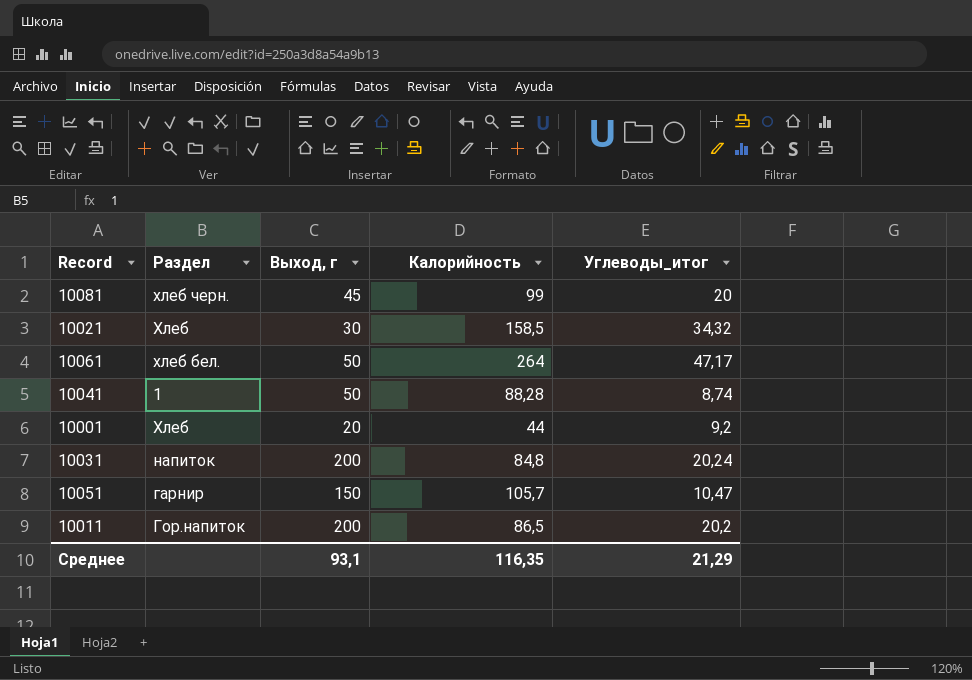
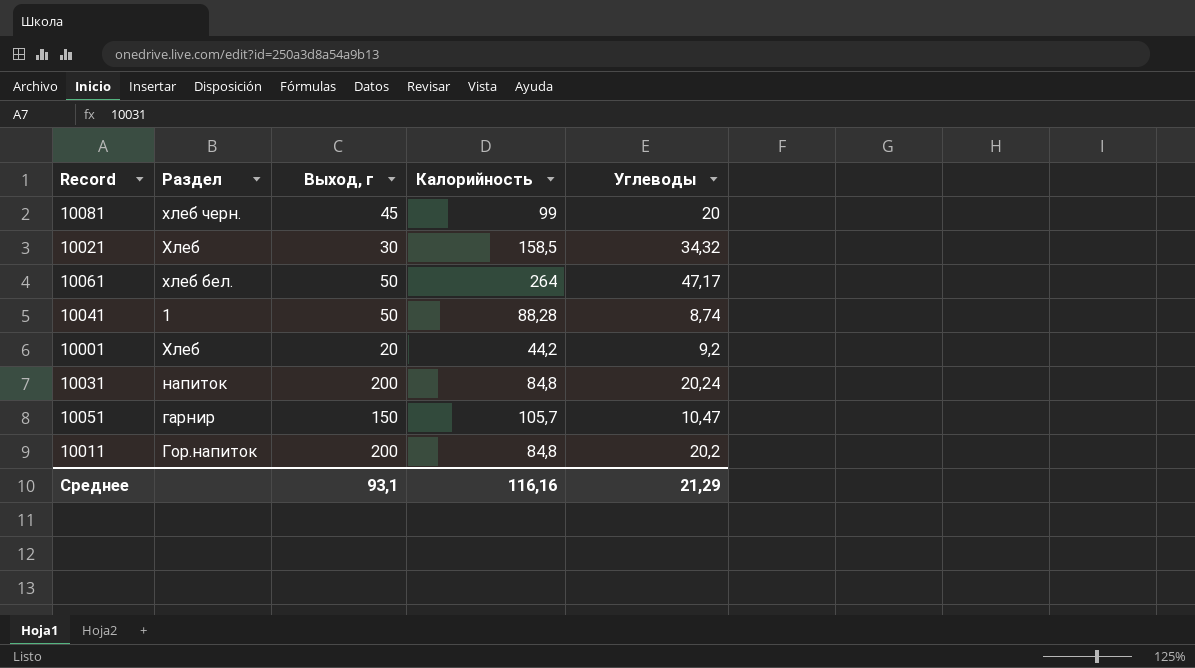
column name: Углеводы_итог -> Углеводы
10001 | Калорийность: 44 -> 44,2
10011 | Калорийность: 86,5 -> 84,8
Среднее | Калорийность: 116,35 -> 116,16

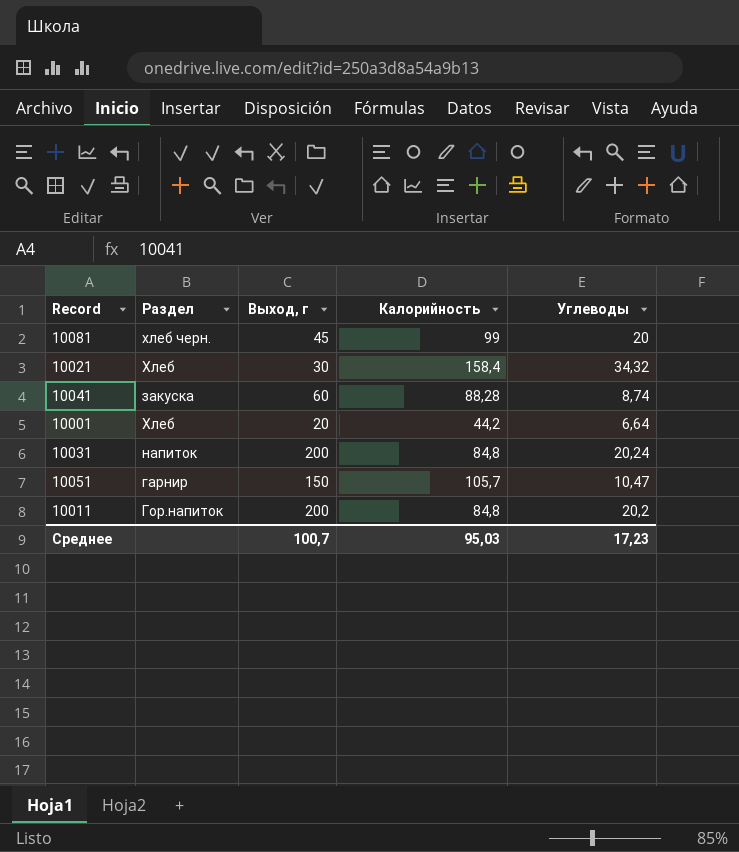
row 10061: хлеб бел. | 50 | 264 | 47,17 -> none
10021 | Калорийность: 158,5 -> 158,4
10041 | Раздел: 1 -> закуска
10041 | Выход, г: 50 -> 60
10001 | Углеводы: 9,2 -> 6,64
Среднее | Выход, г: 93,1 -> 100,7
Среднее | Калорийность: 116,16 -> 95,03
Среднее | Углеводы: 21,29 -> 17,23

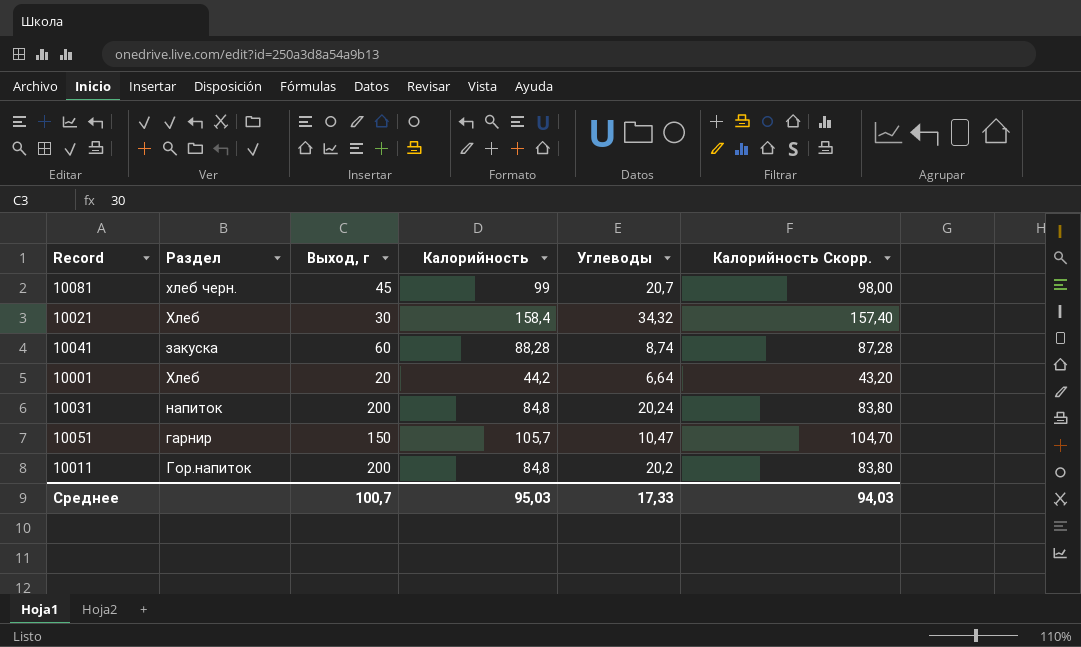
column Калорийность Скорр. | formula: none -> [Калорийность] - 1
10081 | Углеводы: 20 -> 20,7
Среднее | Углеводы: 17,23 -> 17,33

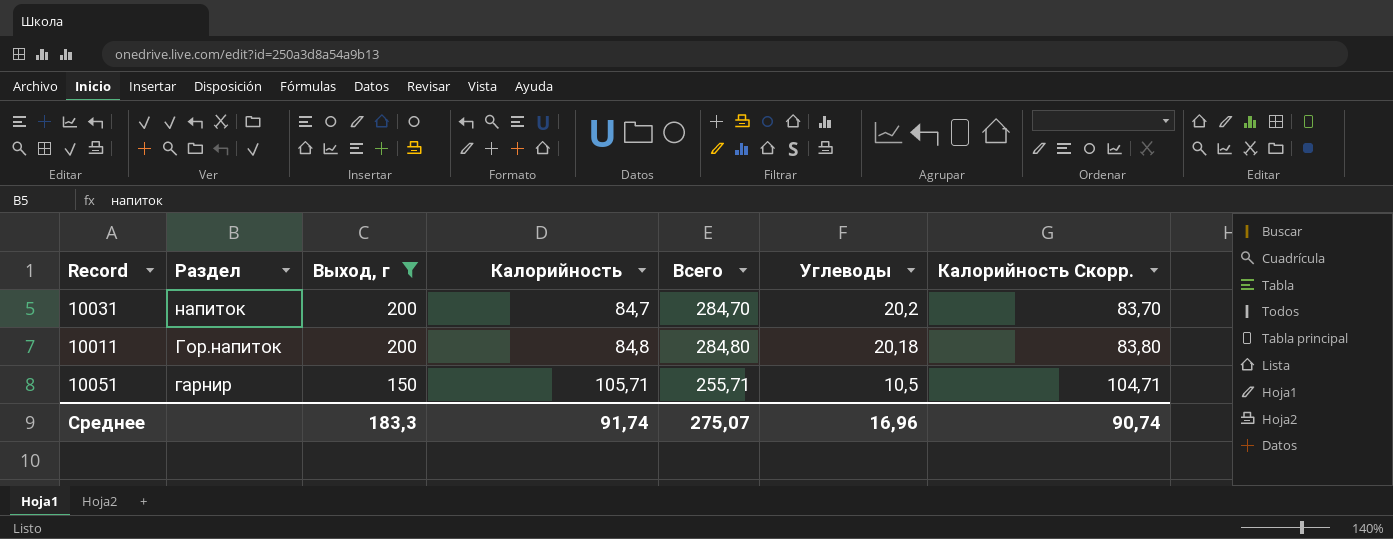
filter: none -> Выход, г >= 150
row order: none -> Раздел descending
column Всего | formula: none -> [Выход, г] + [Калорийность]
10031 | Калорийность: 84,8 -> 84,7
10031 | Углеводы: 20,24 -> 20,2
10031 | Калорийность Скорр.: 83,80 -> 83,70
10011 | Углеводы: 20,2 -> 20,18
10051 | Калорийность: 105,7 -> 105,71
10051 | Углеводы: 10,47 -> 10,5
10051 | Калорийность Скорр.: 104,70 -> 104,71
Среднее | Выход, г: 100,7 -> 183,3
Среднее | Калорийность: 95,03 -> 91,74
Среднее | Углеводы: 17,33 -> 16,96
Среднее | Калорийность Скорр.: 94,03 -> 90,74

